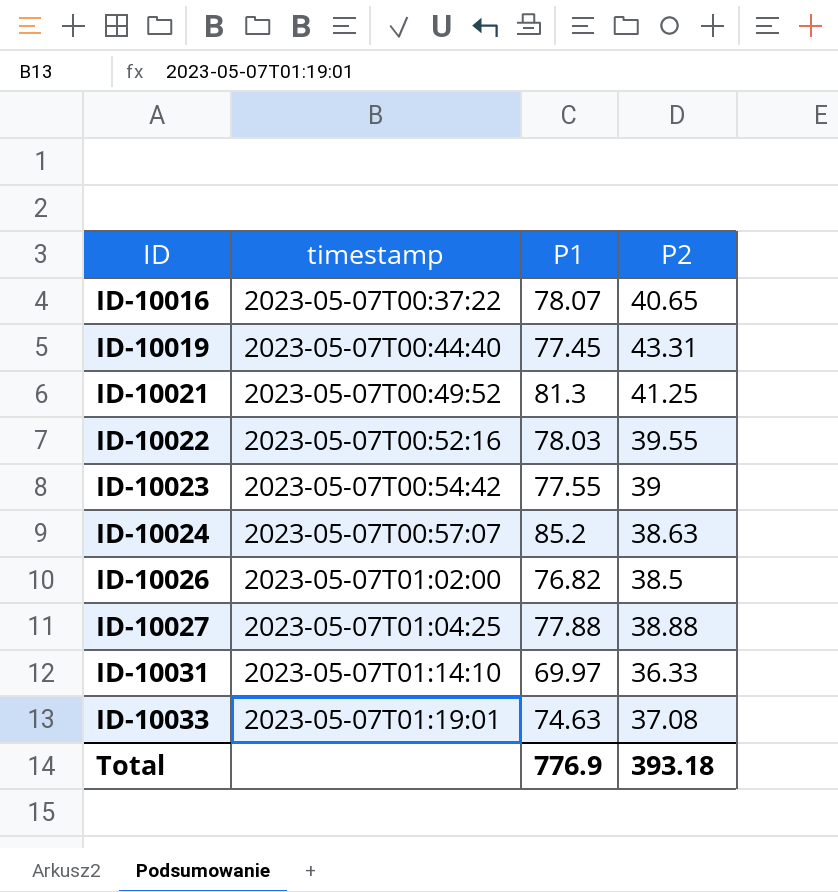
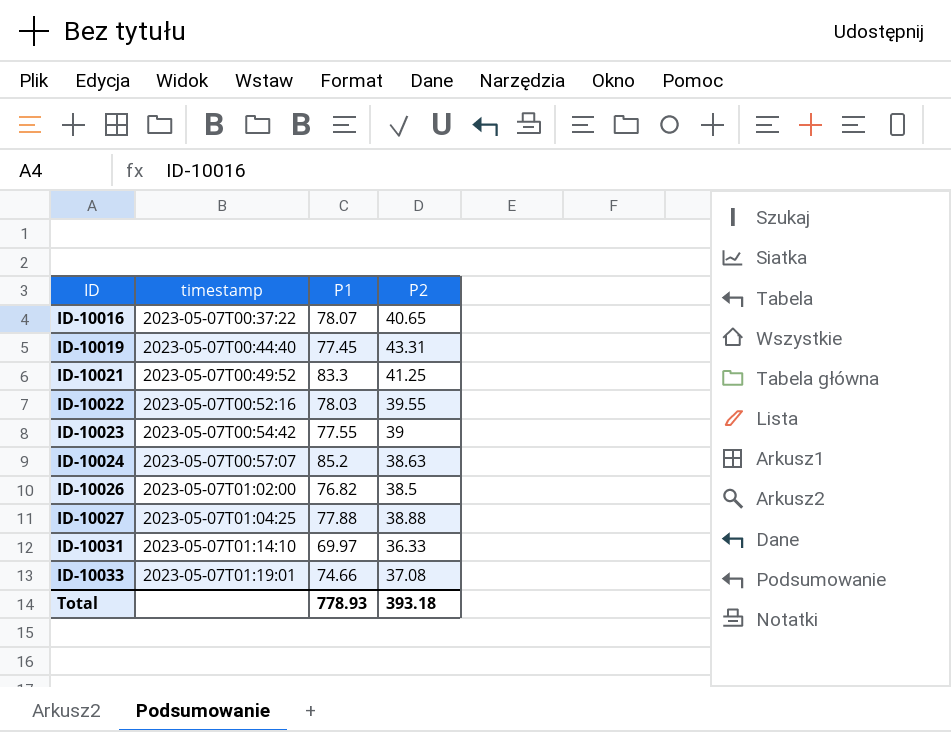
ID-10021 | P1: 81.3 -> 83.3
ID-10033 | P1: 74.63 -> 74.66
Total | P1: 776.9 -> 778.93

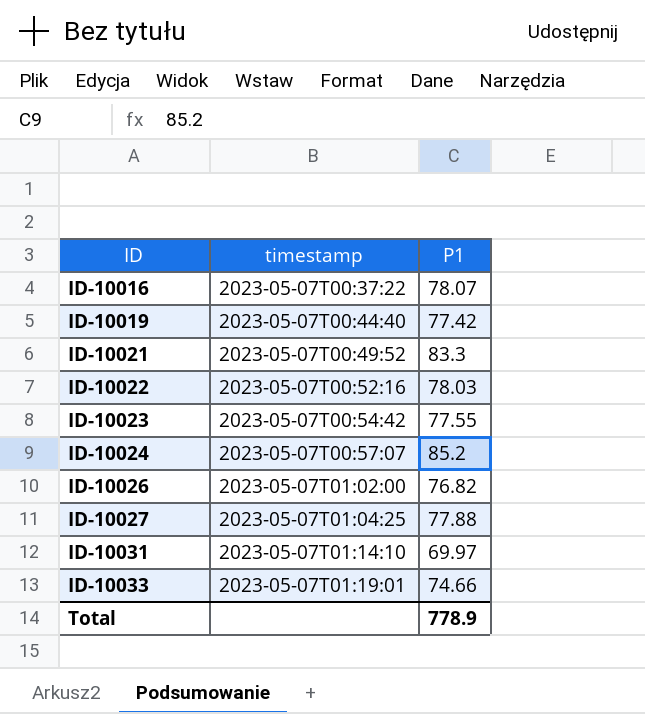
column P2 | position: 4 -> none
ID-10019 | P1: 77.45 -> 77.42
Total | P1: 778.93 -> 778.9

